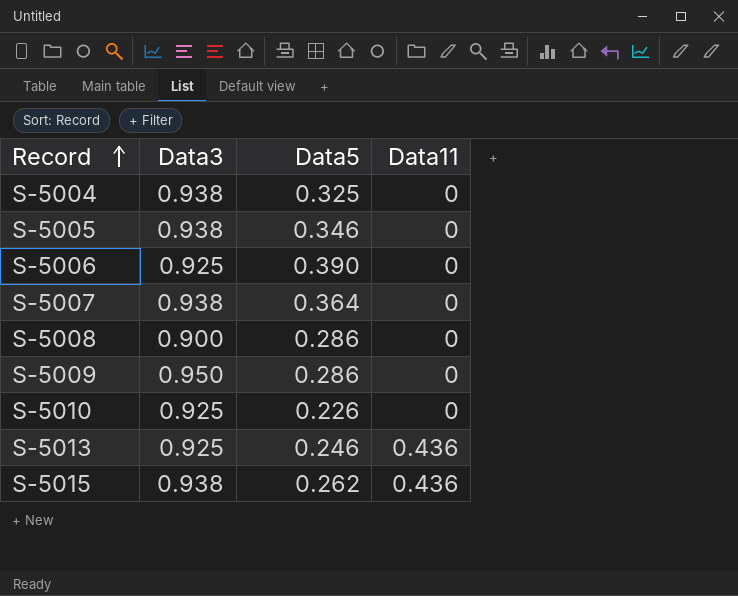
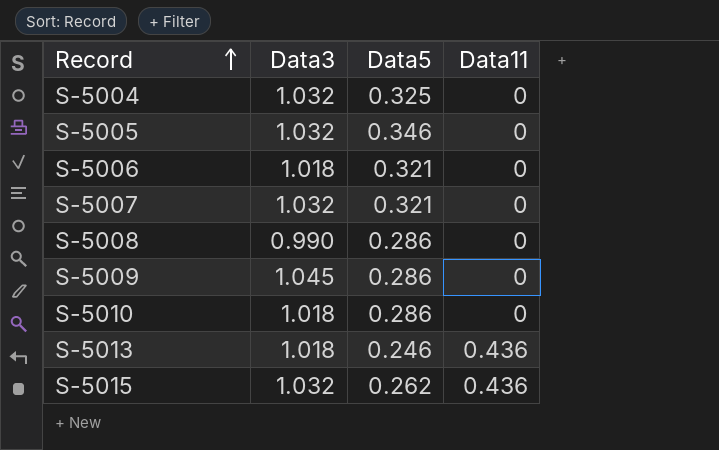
S-5004 | Data3: 0.938 -> 1.032
S-5005 | Data3: 0.938 -> 1.032
S-5006 | Data3: 0.925 -> 1.018
S-5006 | Data5: 0.390 -> 0.321
S-5007 | Data3: 0.938 -> 1.032
S-5007 | Data5: 0.364 -> 0.321
S-5008 | Data3: 0.900 -> 0.990
S-5009 | Data3: 0.950 -> 1.045
S-5010 | Data3: 0.925 -> 1.018
S-5010 | Data5: 0.226 -> 0.286
S-5013 | Data3: 0.925 -> 1.018
S-5015 | Data3: 0.938 -> 1.032

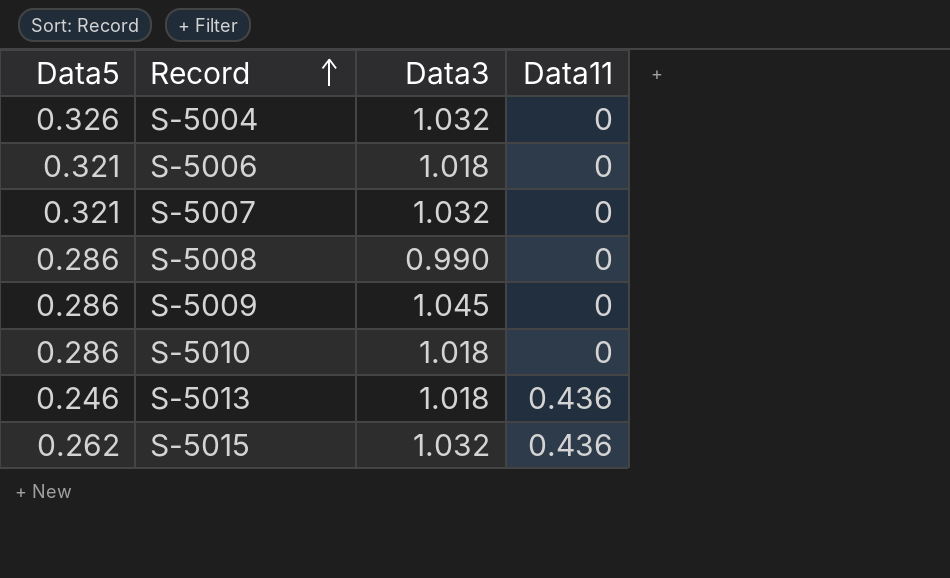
column Data5 | position: 3 -> 1
row S-5005: 1.032 | 0.346 | 0 -> none
S-5004 | Data5: 0.325 -> 0.326

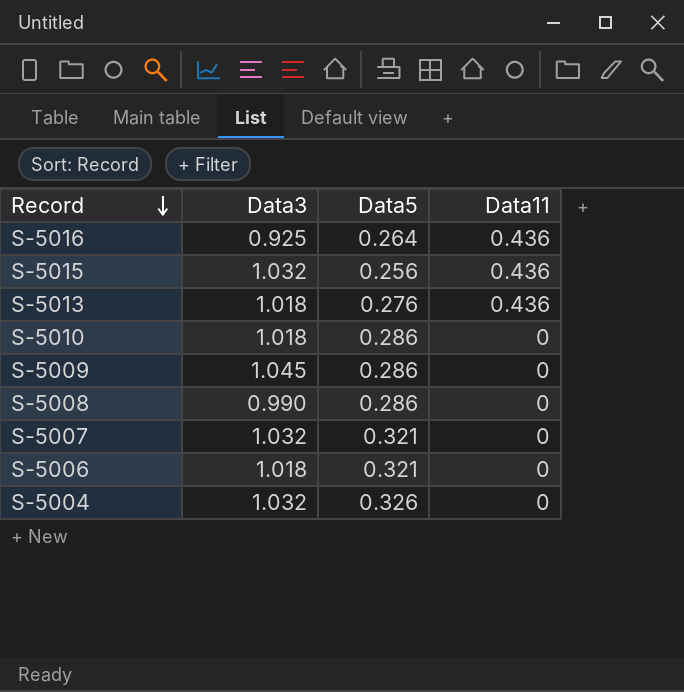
row order: Record ascending -> Record descending
column Data5 | position: 1 -> 3
row S-5016: none -> 0.925 | 0.264 | 0.436
S-5015 | Data5: 0.262 -> 0.256
S-5013 | Data5: 0.246 -> 0.276

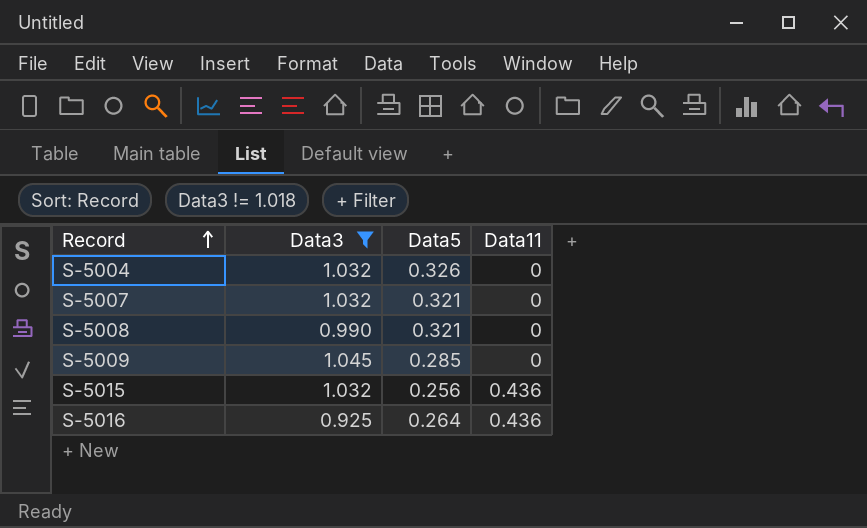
filter: none -> Data3 != 1.018
row order: Record descending -> Record ascending
S-5008 | Data5: 0.286 -> 0.321
S-5009 | Data5: 0.286 -> 0.285

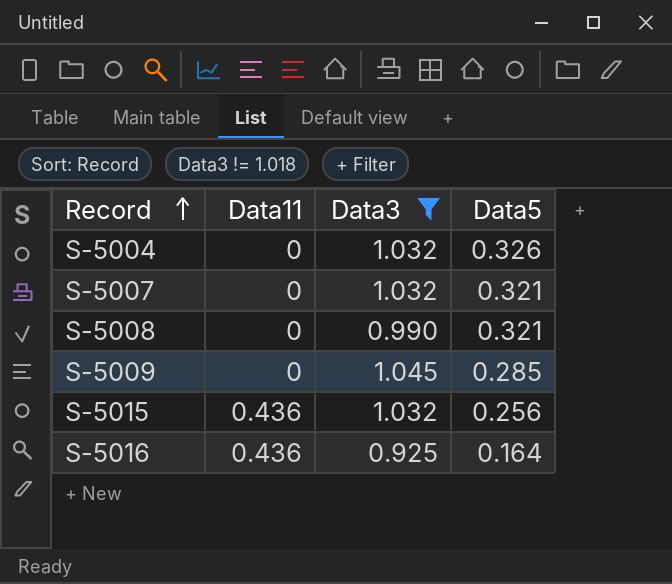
column Data11 | position: 4 -> 2
S-5016 | Data5: 0.264 -> 0.164

